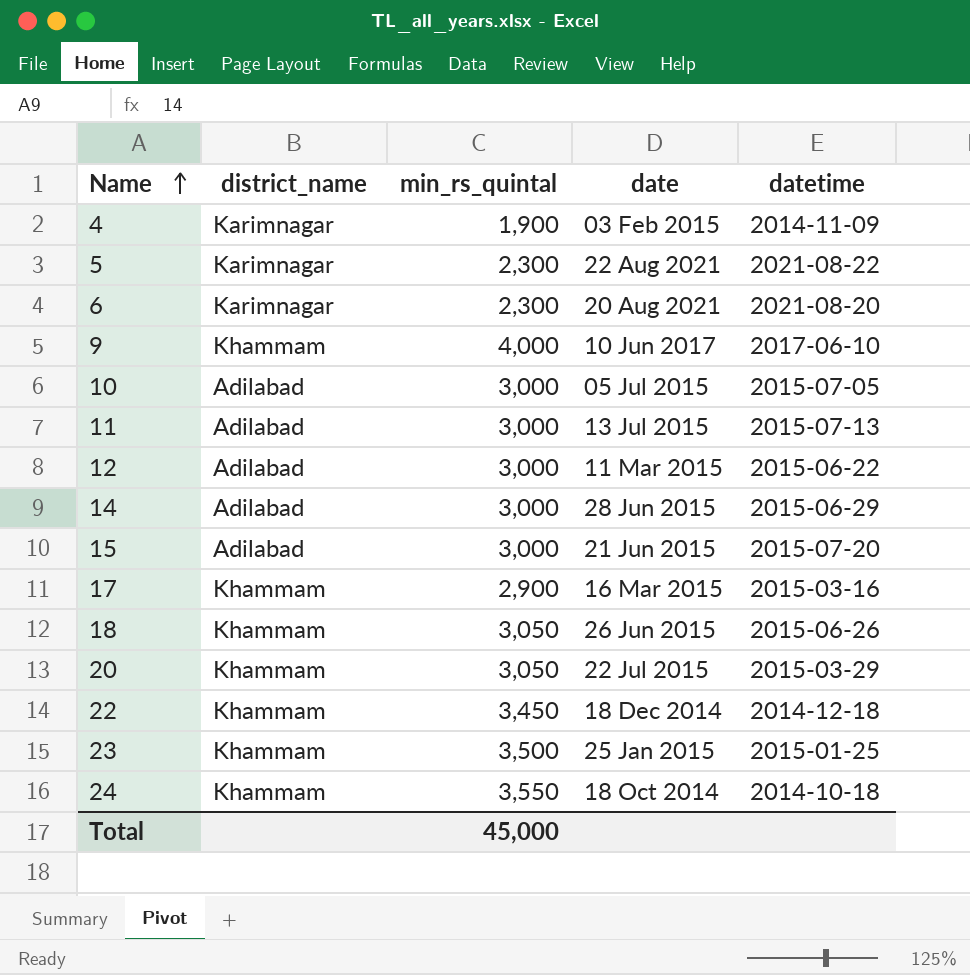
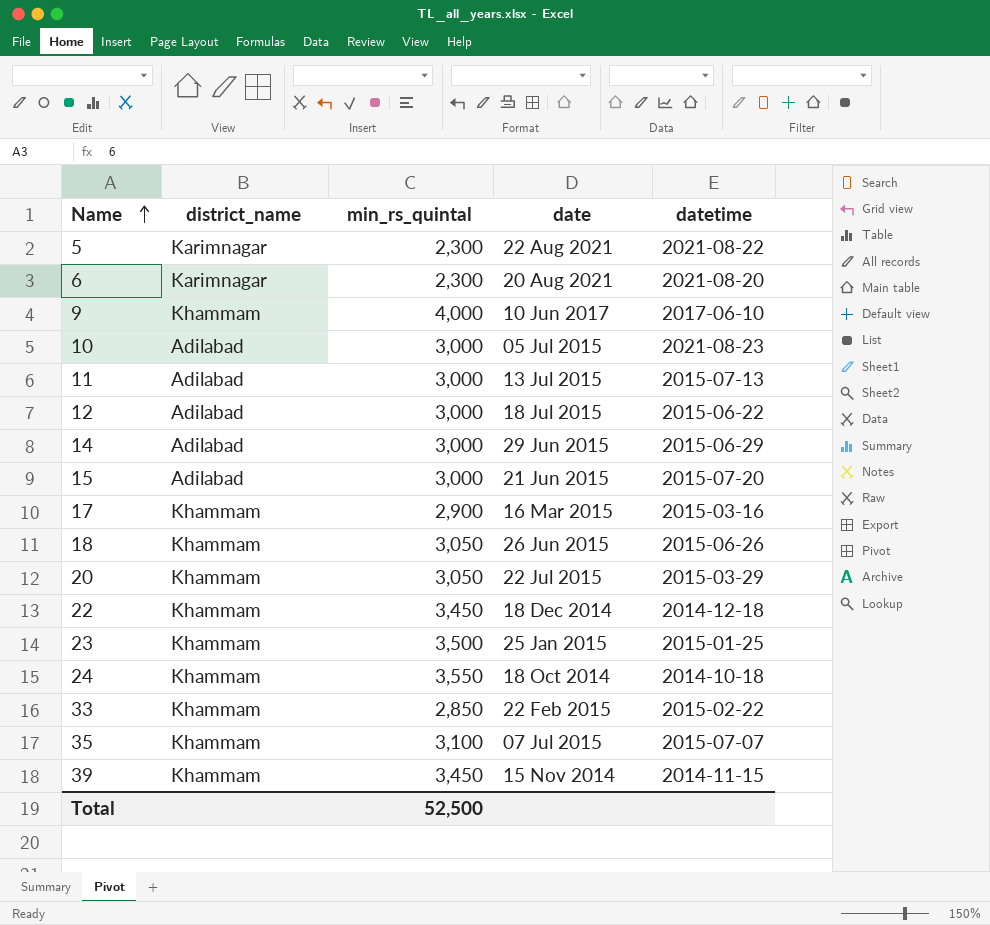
row 4: Karimnagar | 1,900 | 03 Feb 2015 | 2014-11-09 -> none
10 | datetime: 2015-07-05 -> 2021-08-23
12 | date: 11 Mar 2015 -> 18 Jul 2015
14 | date: 28 Jun 2015 -> 29 Jun 2015
row 33: none -> Khammam | 2,850 | 22 Feb 2015 | 2015-02-22
row 35: none -> Khammam | 3,100 | 07 Jul 2015 | 2015-07-07
row 39: none -> Khammam | 3,450 | 15 Nov 2014 | 2014-11-15
Total | min_rs_quintal: 45,000 -> 52,500

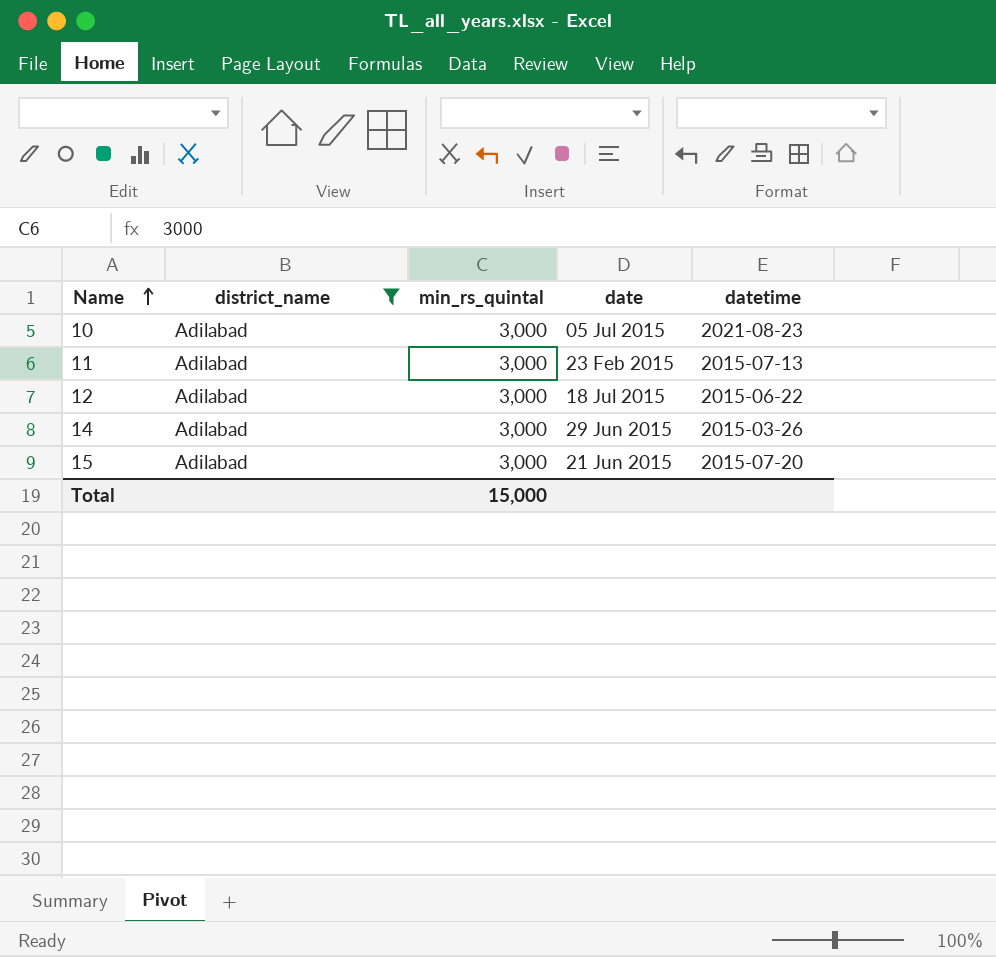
filter: none -> district_name = Adilabad
11 | date: 13 Jul 2015 -> 23 Feb 2015
14 | datetime: 2015-06-29 -> 2015-03-26
Total | min_rs_quintal: 52,500 -> 15,000

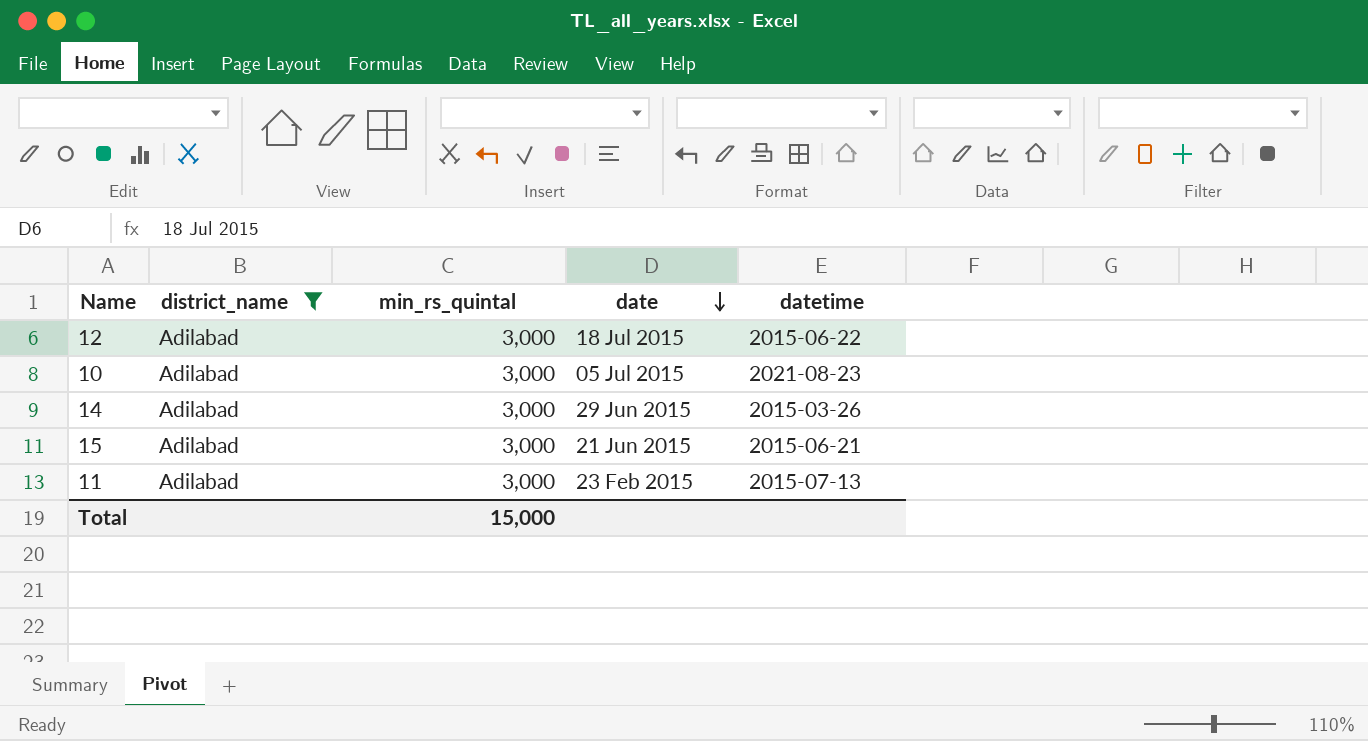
row order: Name ascending -> date descending
15 | datetime: 2015-07-20 -> 2015-06-21

